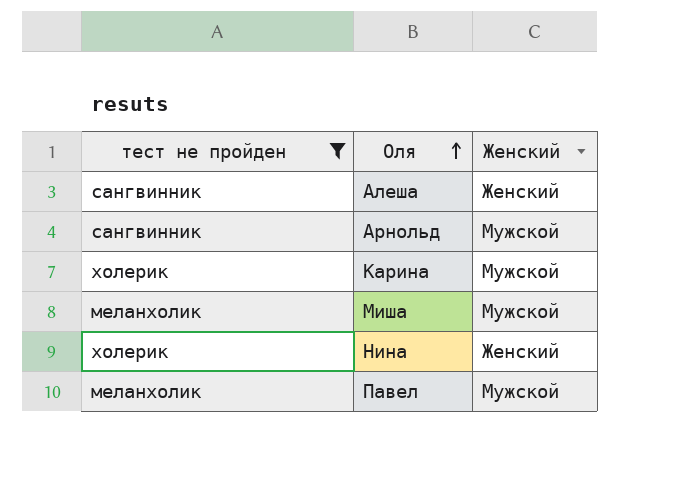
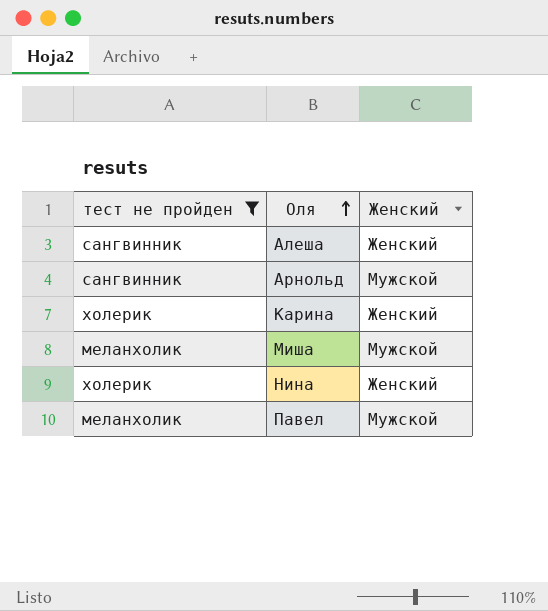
Карина | Женский: Мужской -> Женский

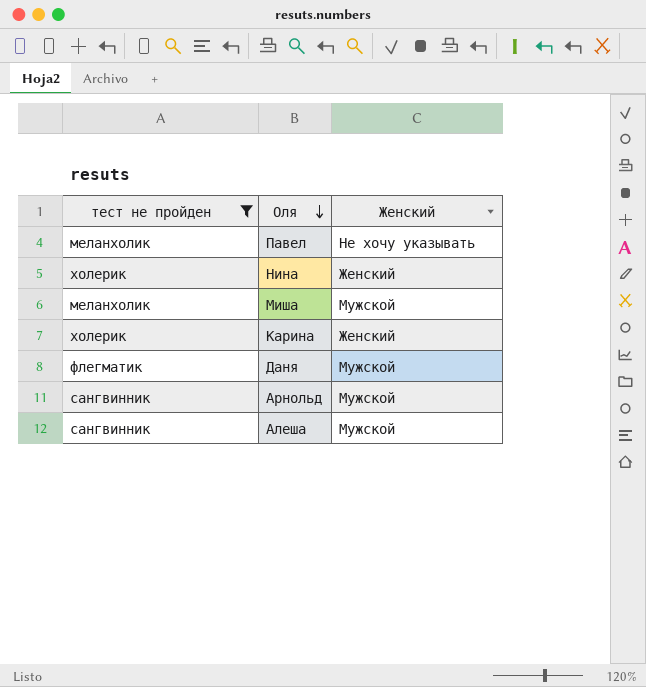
row order: Оля ascending -> Оля descending
Павел | Женский: Мужской -> Не хочу указывать
row Даня: none -> флегматик | Мужской
Алеша | Женский: Женский -> Мужской

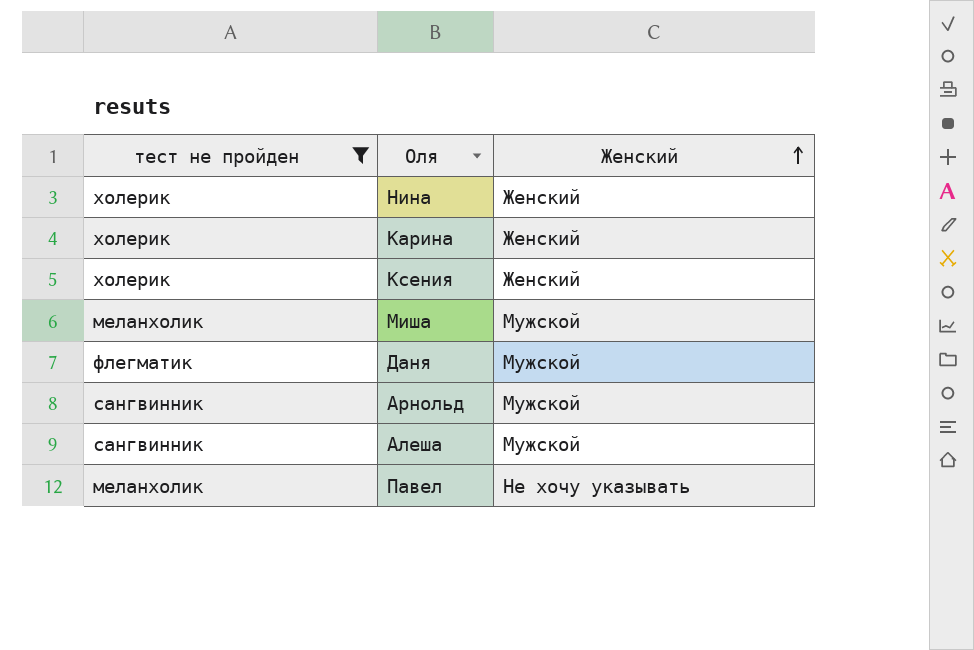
row order: Оля descending -> Женский ascending
row Ксения: none -> холерик | Женский

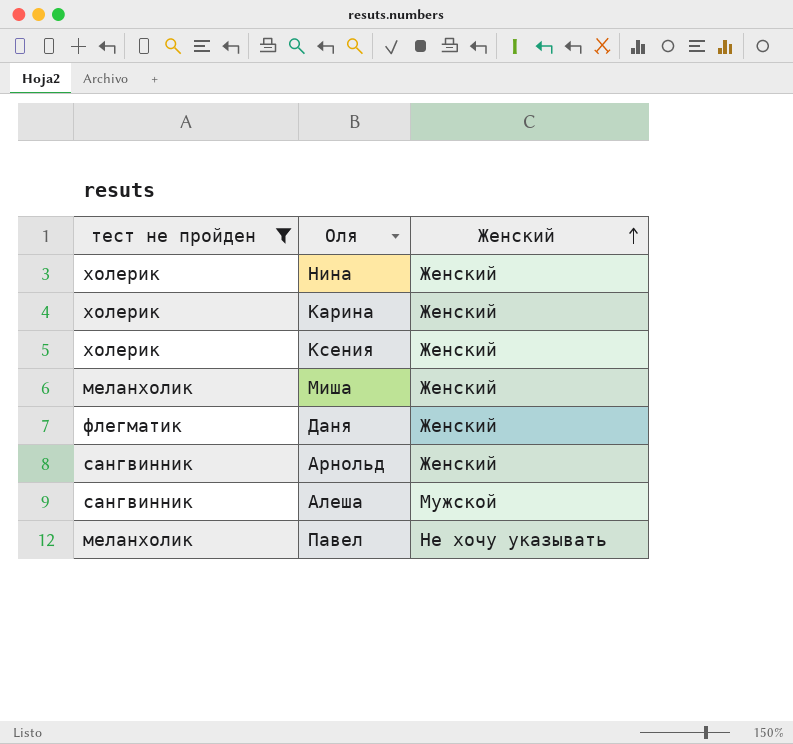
Миша | Женский: Мужской -> Женский
Даня | Женский: Мужской -> Женский
Арнольд | Женский: Мужской -> Женский

